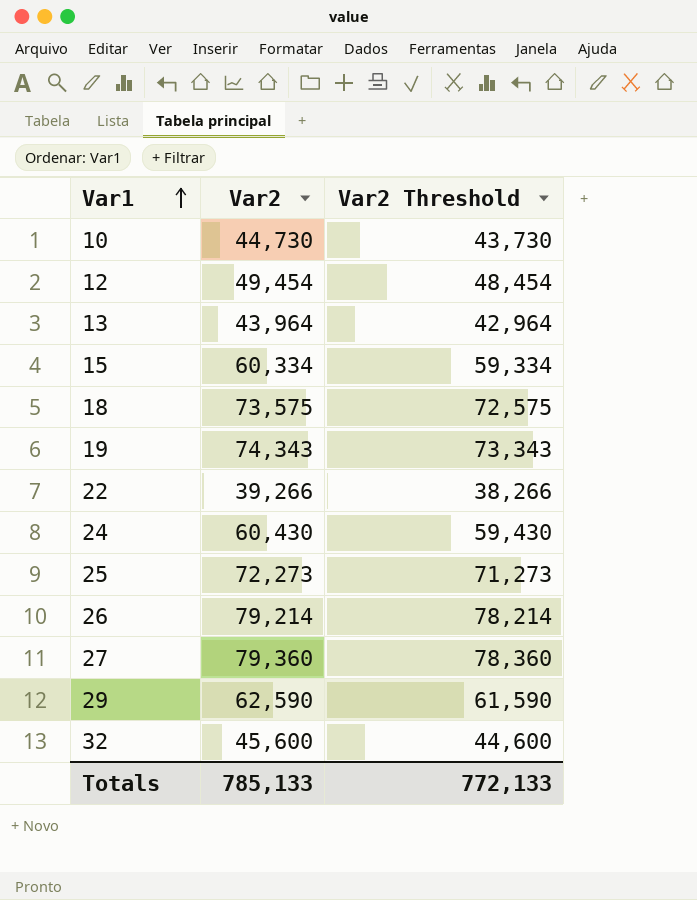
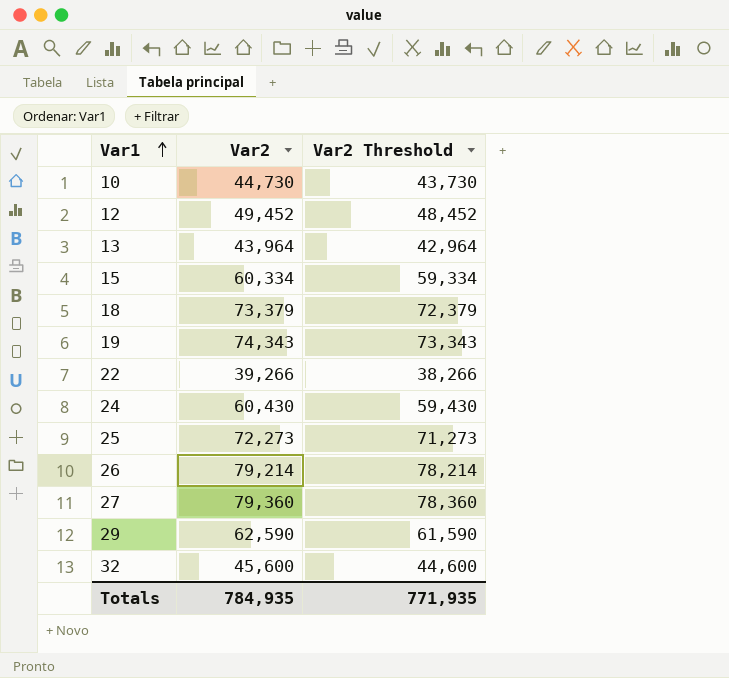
12 | Var2: 49,454 -> 49,452
12 | Var2 Threshold: 48,454 -> 48,452
18 | Var2: 73,575 -> 73,379
18 | Var2 Threshold: 72,575 -> 72,379
Totals | Var2: 785,133 -> 784,935
Totals | Var2 Threshold: 772,133 -> 771,935

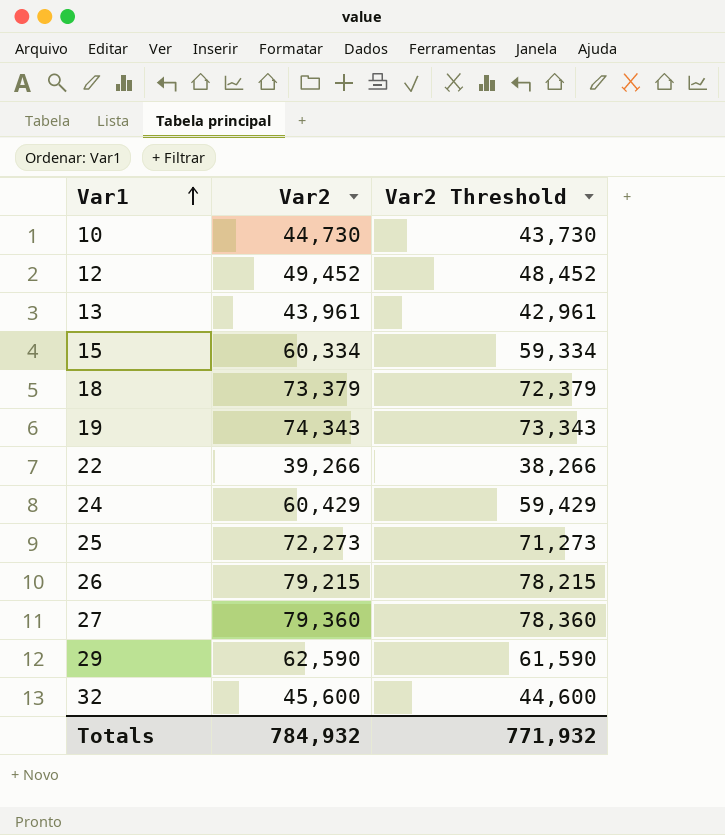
13 | Var2: 43,964 -> 43,961
13 | Var2 Threshold: 42,964 -> 42,961
24 | Var2: 60,430 -> 60,429
24 | Var2 Threshold: 59,430 -> 59,429
26 | Var2: 79,214 -> 79,215
26 | Var2 Threshold: 78,214 -> 78,215
Totals | Var2: 784,935 -> 784,932
Totals | Var2 Threshold: 771,935 -> 771,932

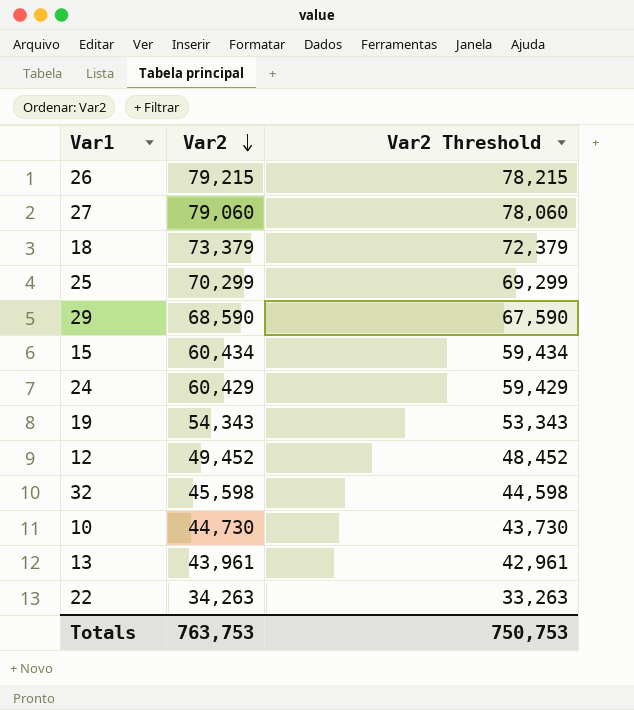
row order: Var1 ascending -> Var2 descending
27 | Var2: 79,360 -> 79,060
27 | Var2 Threshold: 78,360 -> 78,060
25 | Var2: 72,273 -> 70,299
25 | Var2 Threshold: 71,273 -> 69,299
29 | Var2: 62,590 -> 68,590
29 | Var2 Threshold: 61,590 -> 67,590
15 | Var2: 60,334 -> 60,434
15 | Var2 Threshold: 59,334 -> 59,434
19 | Var2: 74,343 -> 54,343
19 | Var2 Threshold: 73,343 -> 53,343
32 | Var2: 45,600 -> 45,598
32 | Var2 Threshold: 44,600 -> 44,598
22 | Var2: 39,266 -> 34,263
22 | Var2 Threshold: 38,266 -> 33,263
Totals | Var2: 784,932 -> 763,753
Totals | Var2 Threshold: 771,932 -> 750,753

